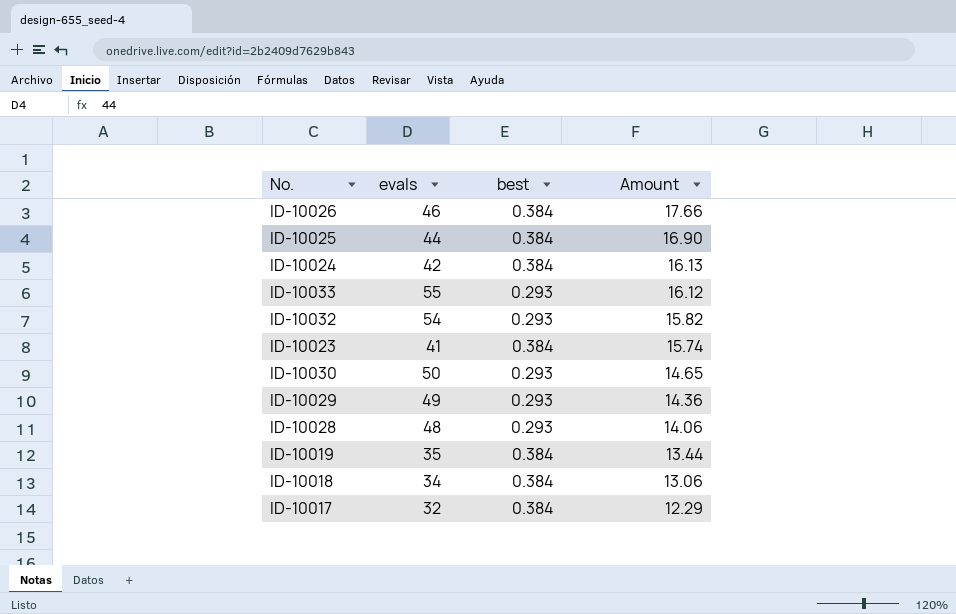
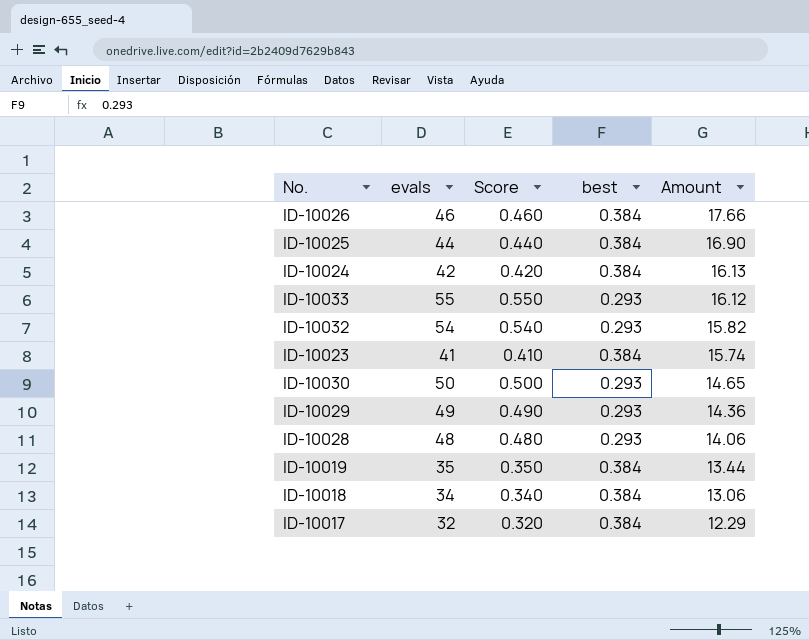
column Score | formula: none -> [evals] * 0.01

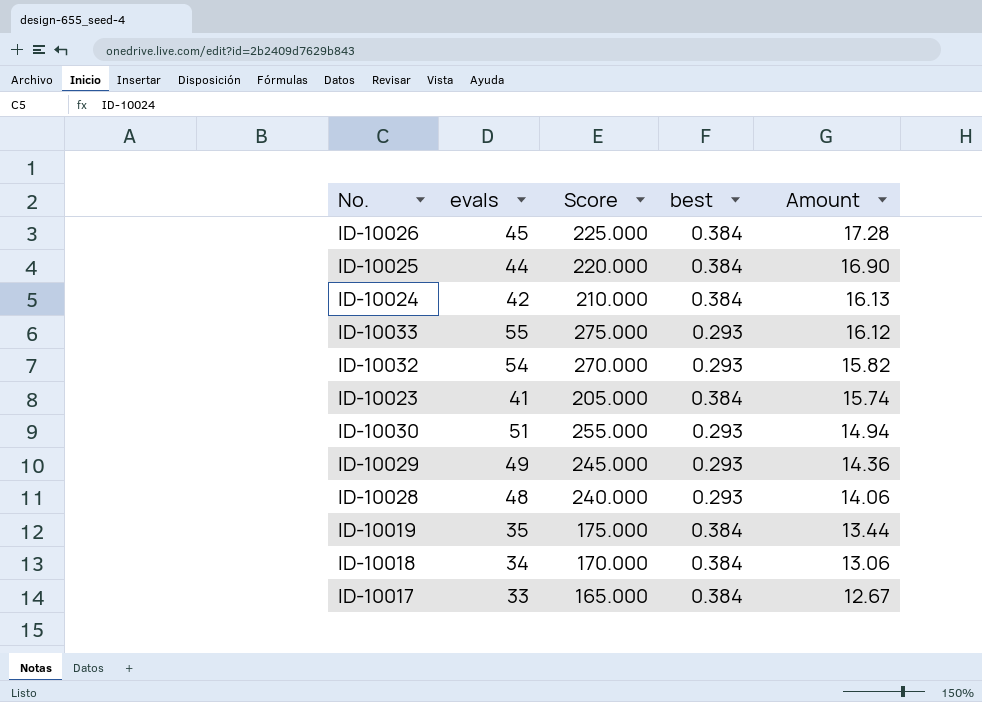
column Score | formula: [evals] * 0.01 -> [evals] * 5
ID-10026 | evals: 46 -> 45
ID-10026 | Amount: 17.66 -> 17.28
ID-10030 | evals: 50 -> 51
ID-10030 | Amount: 14.65 -> 14.94
ID-10017 | evals: 32 -> 33
ID-10017 | Amount: 12.29 -> 12.67

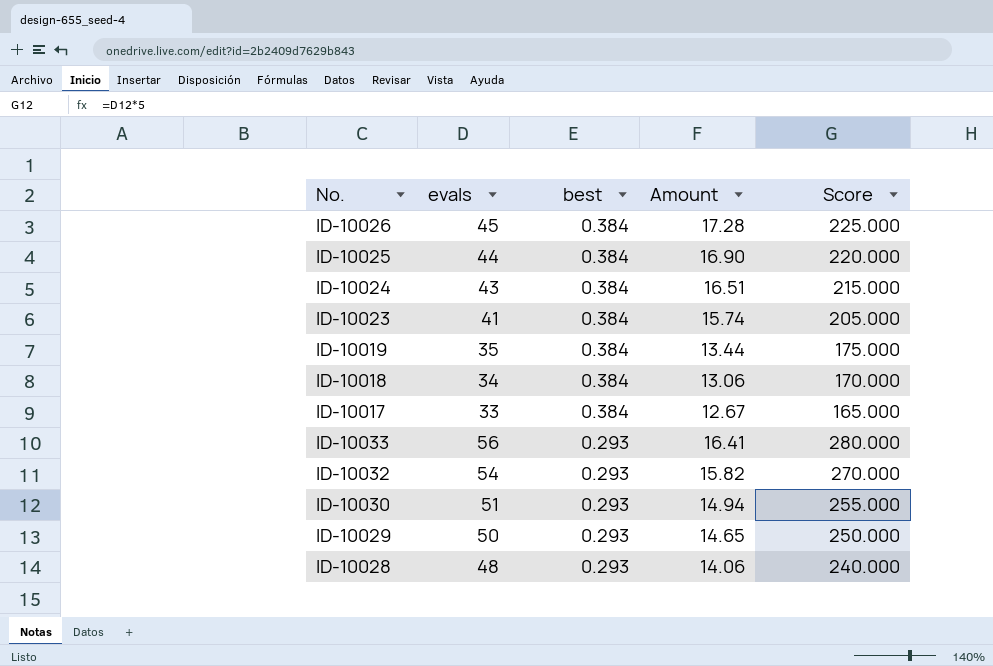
row order: Amount descending -> best descending
column Score | position: 3 -> 5
ID-10024 | evals: 42 -> 43
ID-10024 | Amount: 16.13 -> 16.51
ID-10024 | Score: 210.000 -> 215.000
ID-10033 | evals: 55 -> 56
ID-10033 | Amount: 16.12 -> 16.41
ID-10033 | Score: 275.000 -> 280.000
ID-10029 | evals: 49 -> 50
ID-10029 | Amount: 14.36 -> 14.65
ID-10029 | Score: 245.000 -> 250.000

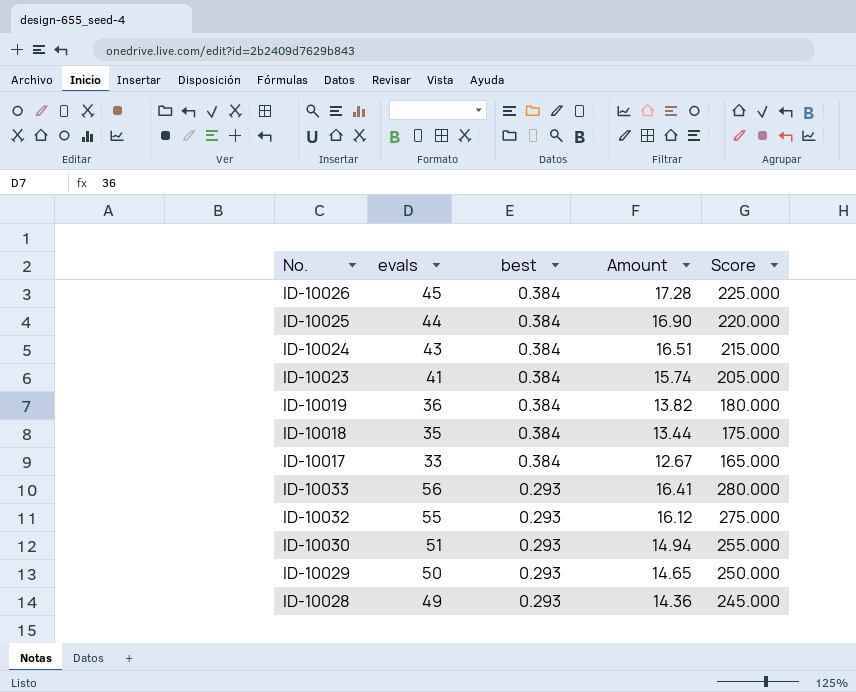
ID-10019 | evals: 35 -> 36
ID-10019 | Amount: 13.44 -> 13.82
ID-10019 | Score: 175.000 -> 180.000
ID-10018 | evals: 34 -> 35
ID-10018 | Amount: 13.06 -> 13.44
ID-10018 | Score: 170.000 -> 175.000
ID-10032 | evals: 54 -> 55
ID-10032 | Amount: 15.82 -> 16.12
ID-10032 | Score: 270.000 -> 275.000
ID-10028 | evals: 48 -> 49
ID-10028 | Amount: 14.06 -> 14.36
ID-10028 | Score: 240.000 -> 245.000

